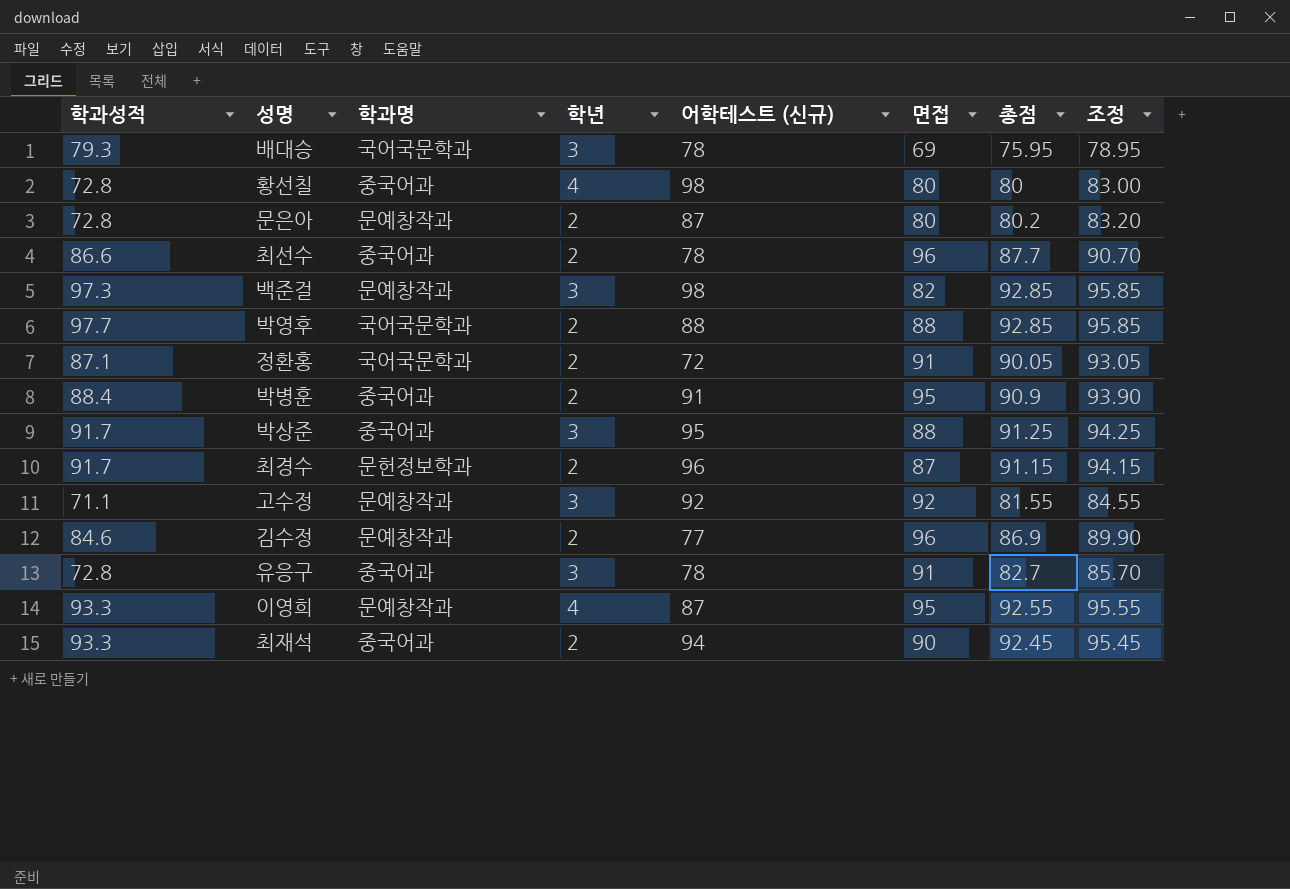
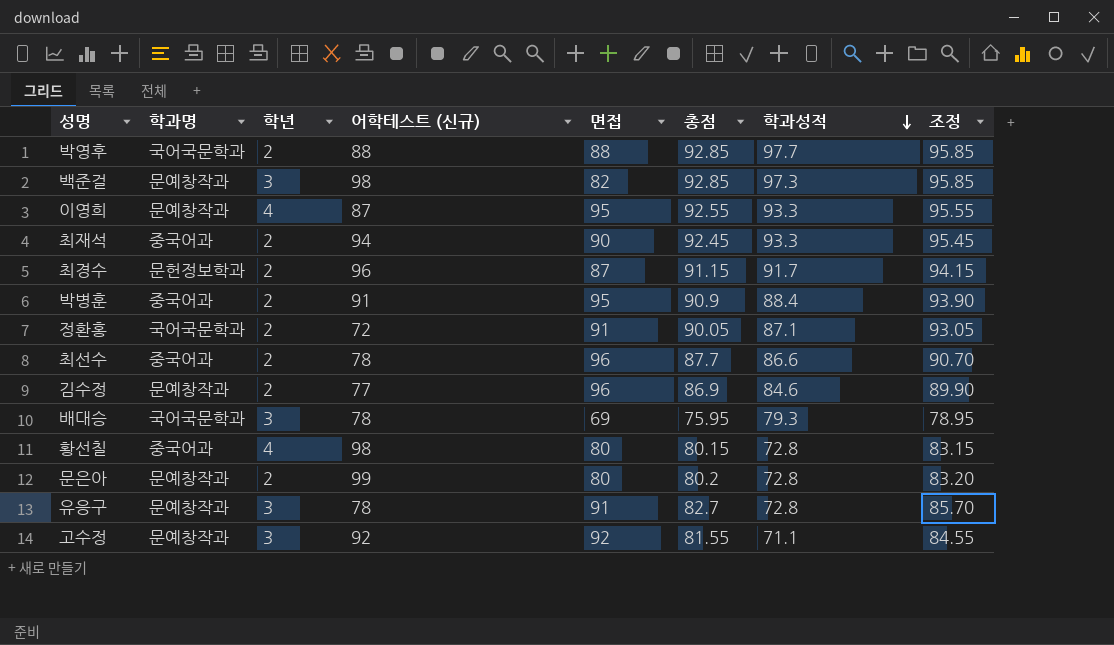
row order: none -> 학과성적 descending
column 학과성적 | position: 1 -> 7
row 박상준: 91.7 | 중국어과 | 3 | 95 | 88 | 91.25 | 94.25 -> none
황선칠 | 총점: 80 -> 80.15
황선칠 | 조정: 83.00 -> 83.15
문은아 | 어학테스트 (신규): 87 -> 99
유응구 | 학과명: 중국어과 -> 문예창작과

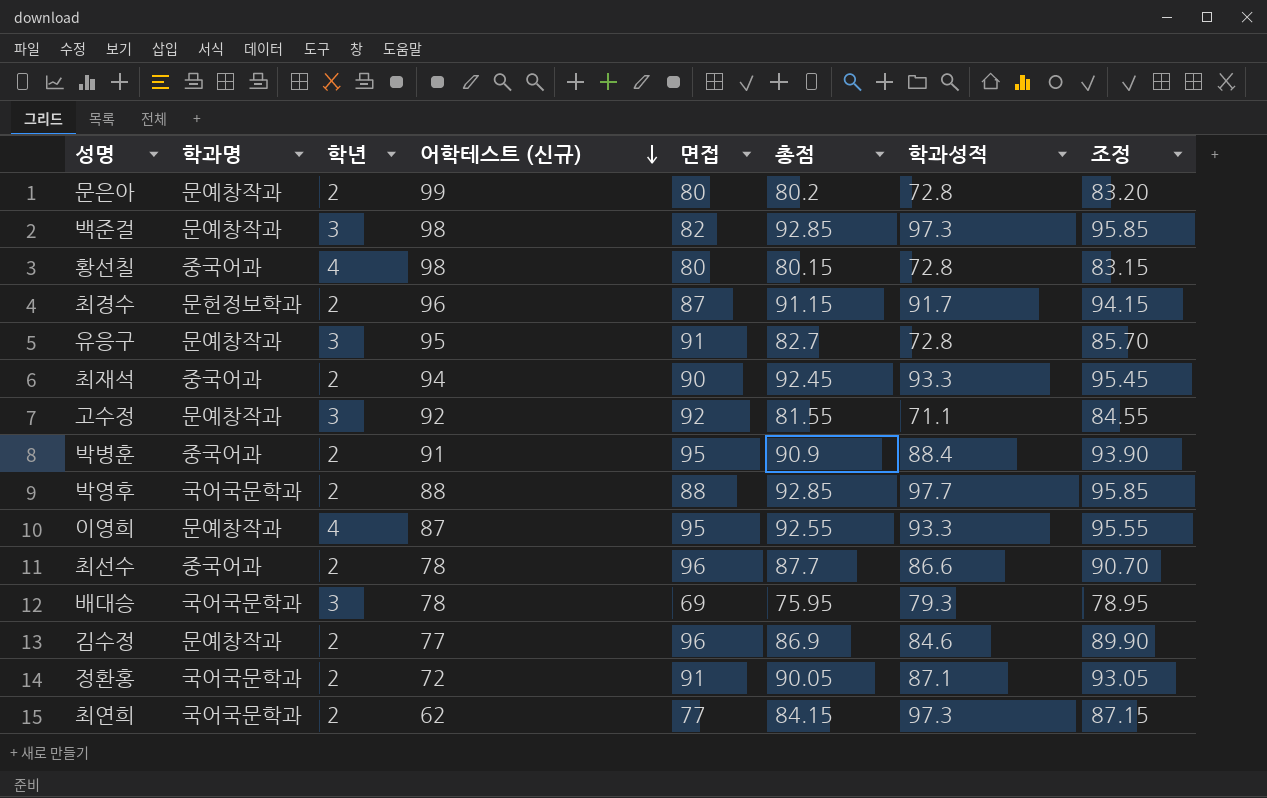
row order: 학과성적 descending -> 어학테스트 (신규) descending
유응구 | 어학테스트 (신규): 78 -> 95
row 최연희: none -> 국어국문학과 | 2 | 62 | 77 | 84.15 | 97.3 | 87.15

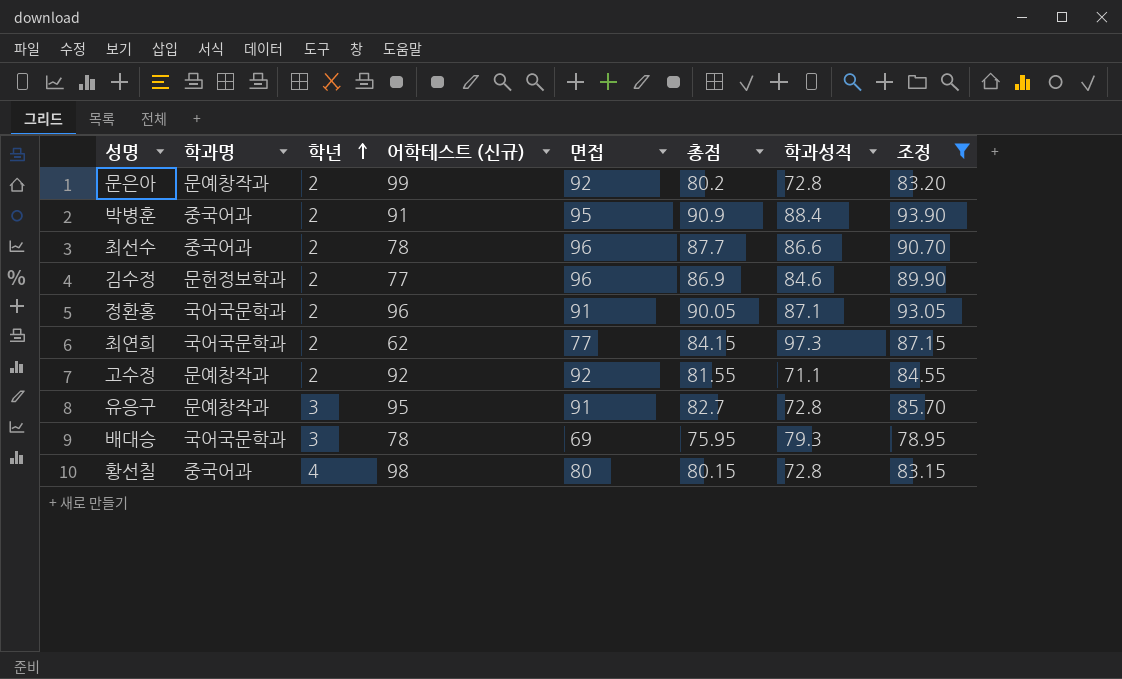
filter: none -> 조정 <= 93.90
row order: 어학테스트 (신규) descending -> 학년 ascending
문은아 | 면접: 80 -> 92
김수정 | 학과명: 문예창작과 -> 문헌정보학과
정환홍 | 어학테스트 (신규): 72 -> 96
고수정 | 학년: 3 -> 2

